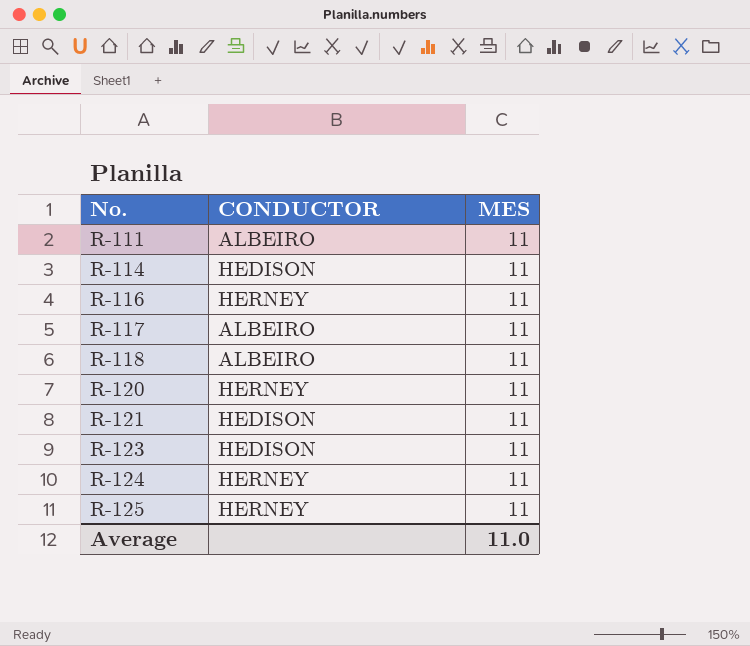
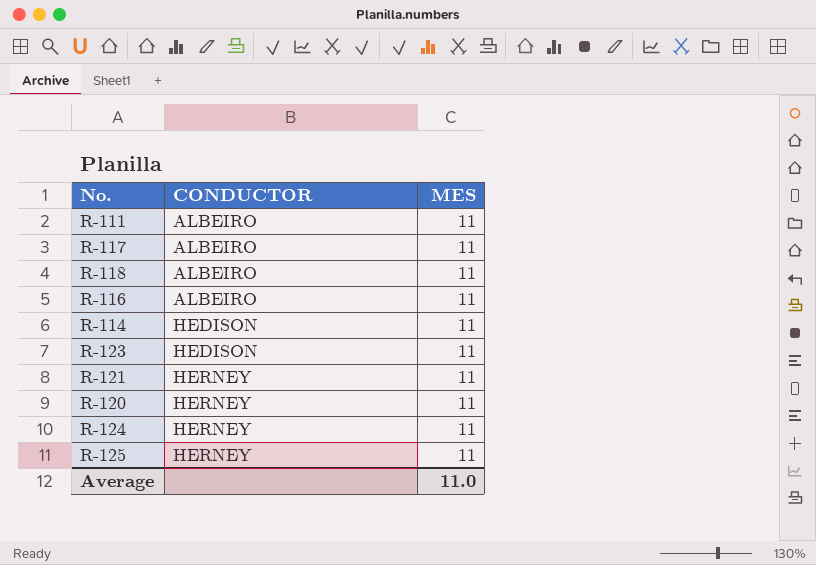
row order: No. ascending -> CONDUCTOR ascending
R-116 | CONDUCTOR: HERNEY -> ALBEIRO
R-121 | CONDUCTOR: HEDISON -> HERNEY

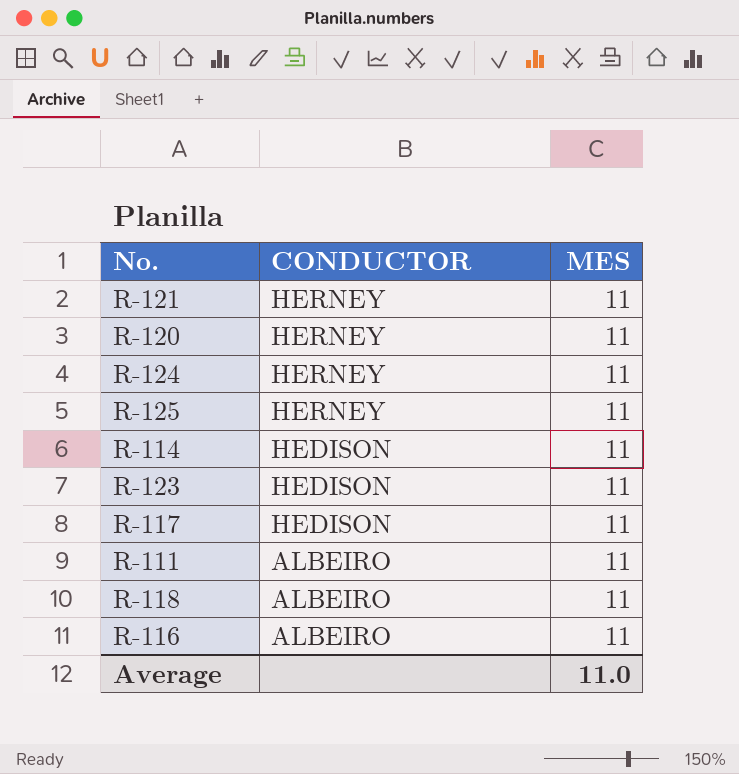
row order: CONDUCTOR ascending -> CONDUCTOR descending
R-117 | CONDUCTOR: ALBEIRO -> HEDISON

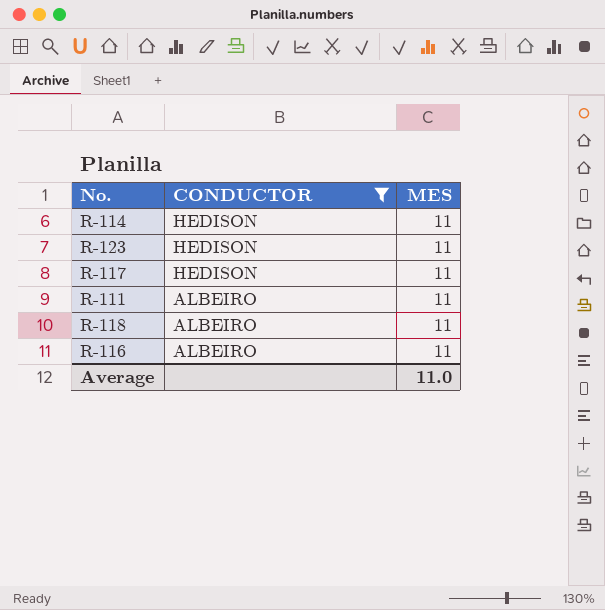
filter: none -> CONDUCTOR != HERNEY

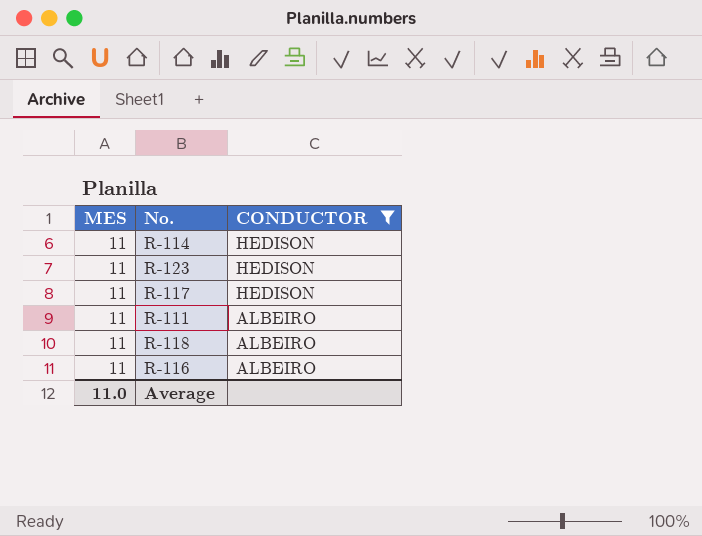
column MES | position: 3 -> 1

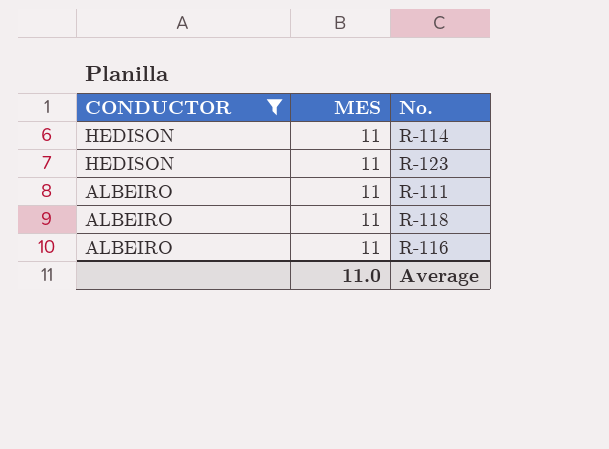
column CONDUCTOR | position: 3 -> 1
row R-117: 11 | HEDISON -> none

